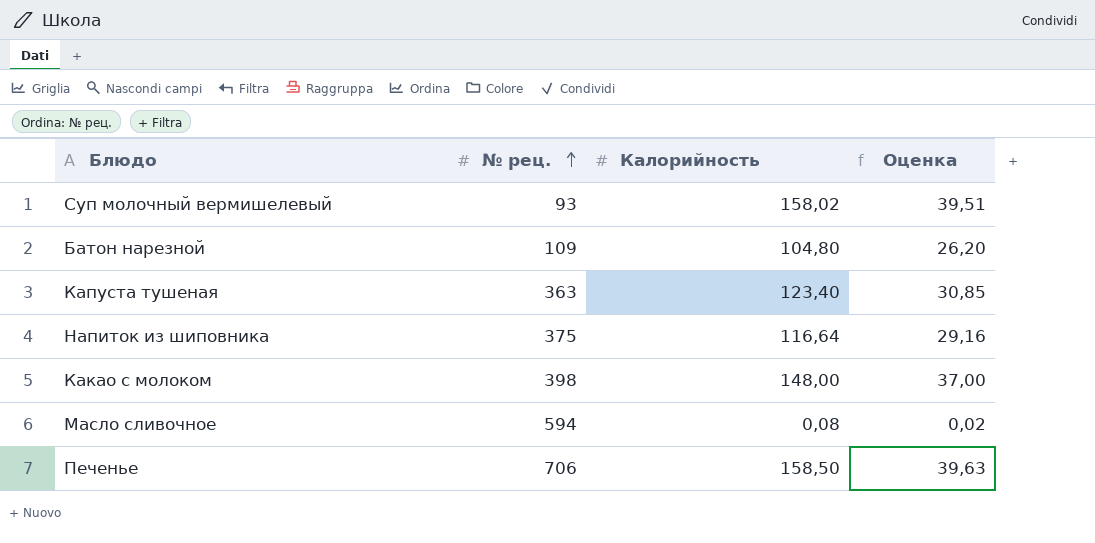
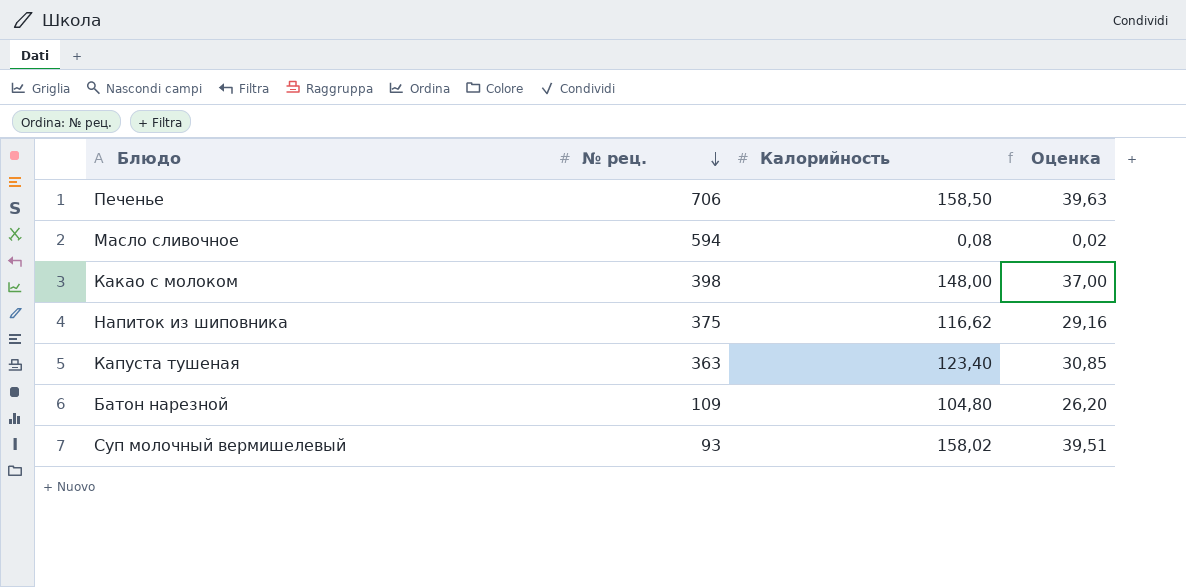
row order: № рец. ascending -> № рец. descending
Напиток из шиповника | Калорийность: 116,64 -> 116,62

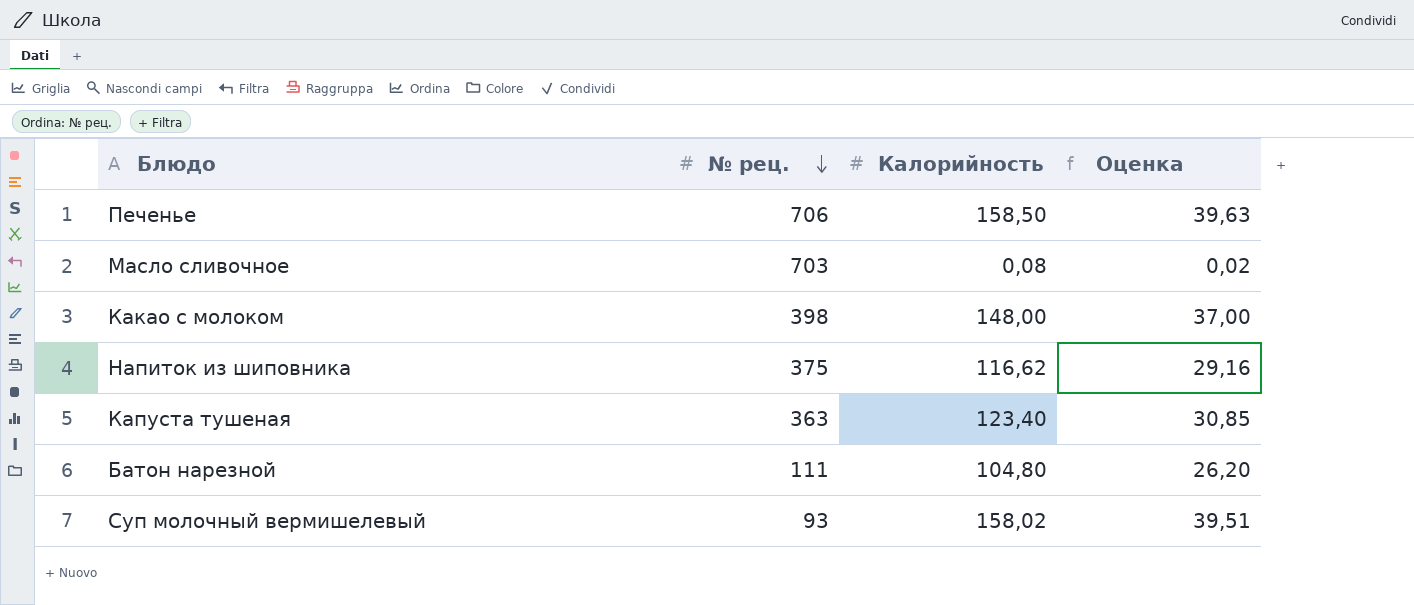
Масло сливочное | № рец.: 594 -> 703
Батон нарезной | № рец.: 109 -> 111

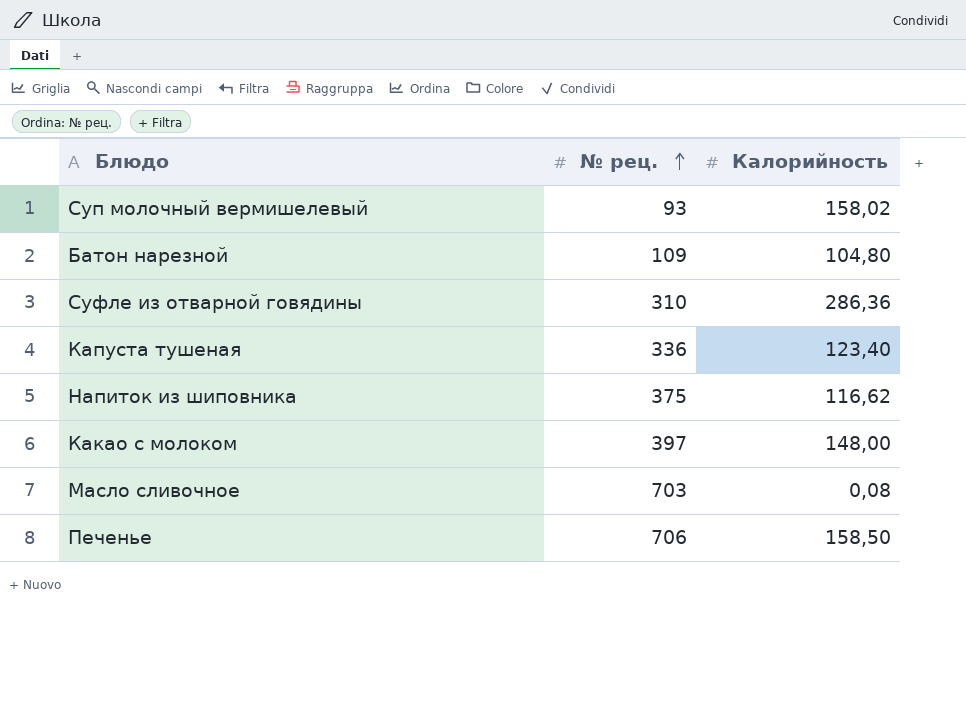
row order: № рец. descending -> № рец. ascending
column Оценка | formula: [Калорийность] * 0,25 -> none
Батон нарезной | № рец.: 111 -> 109
row Суфле из отварной говядины: none -> 310 | 286,36
Капуста тушеная | № рец.: 363 -> 336
Какао с молоком | № рец.: 398 -> 397

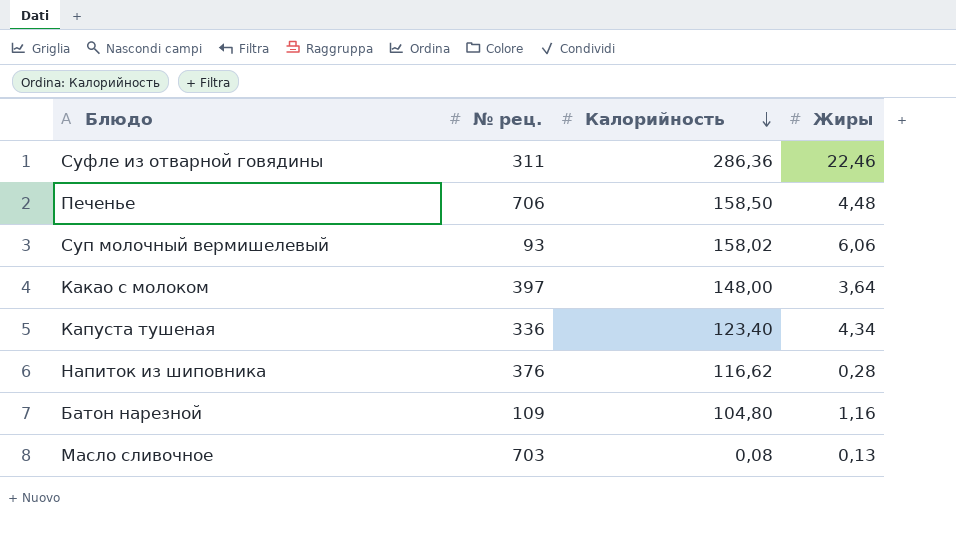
row order: № рец. ascending -> Калорийность descending
column Жиры | position: none -> 4
Суфле из отварной говядины | № рец.: 310 -> 311
Напиток из шиповника | № рец.: 375 -> 376

